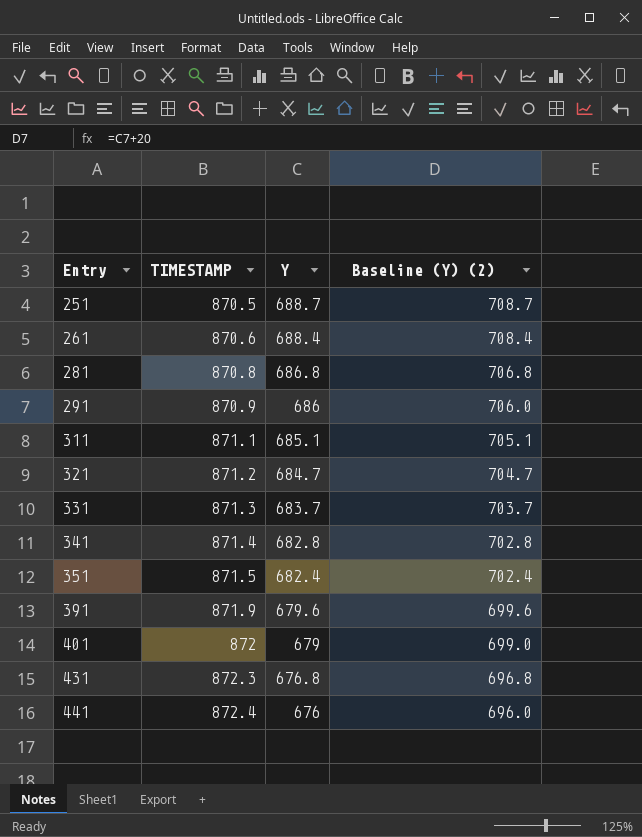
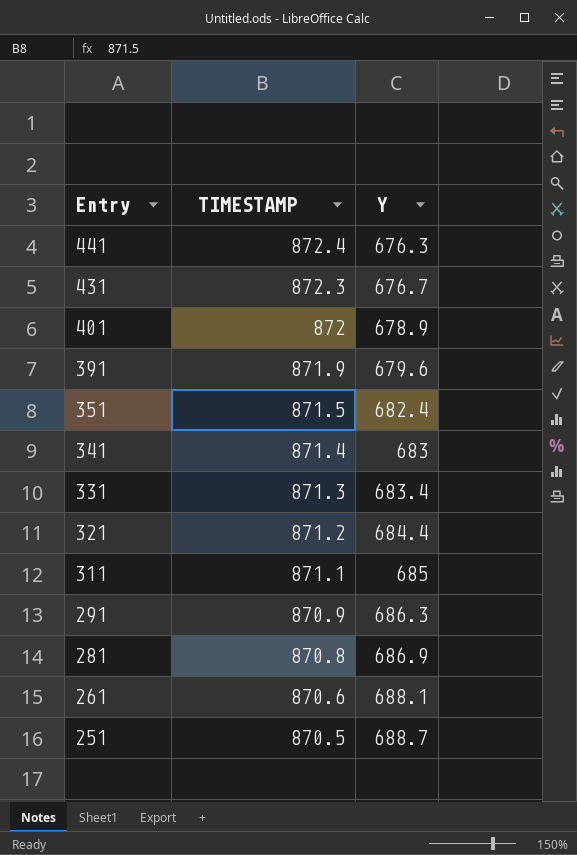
row order: Entry ascending -> Entry descending
column Baseline (Y) (2) | formula: [Y] + 20 -> none
441 | Y: 676 -> 676.3
431 | Y: 676.8 -> 676.7
401 | Y: 679 -> 678.9
341 | Y: 682.8 -> 683
331 | Y: 683.7 -> 683.4
321 | Y: 684.7 -> 684.4
311 | Y: 685.1 -> 685
291 | Y: 686 -> 686.3
281 | Y: 686.8 -> 686.9
261 | Y: 688.4 -> 688.1

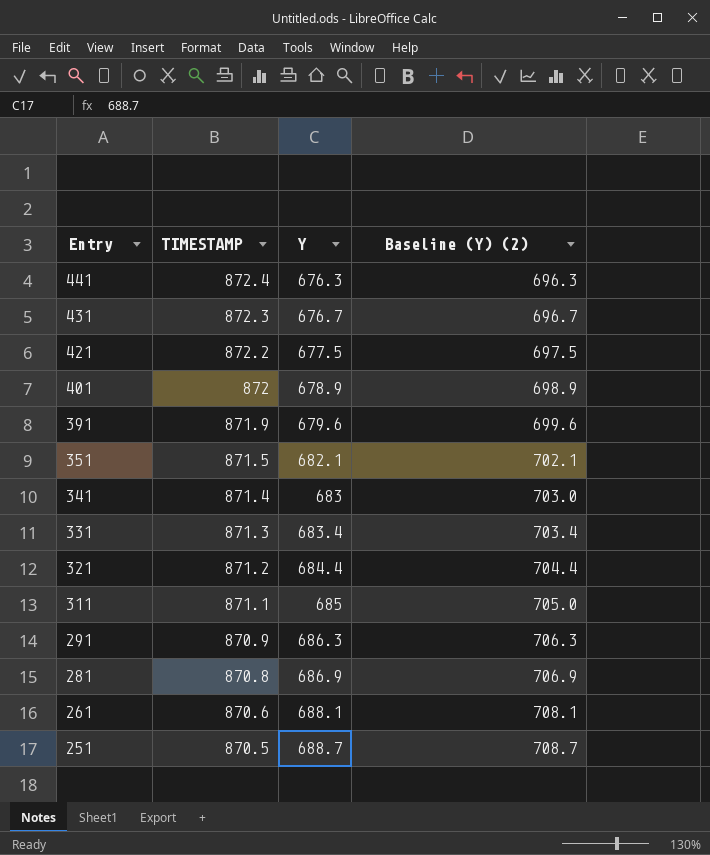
column Baseline (Y) (2) | formula: none -> [Y] + 20
row 421: none -> 872.2 | 677.5 | 697.5
351 | Y: 682.4 -> 682.1

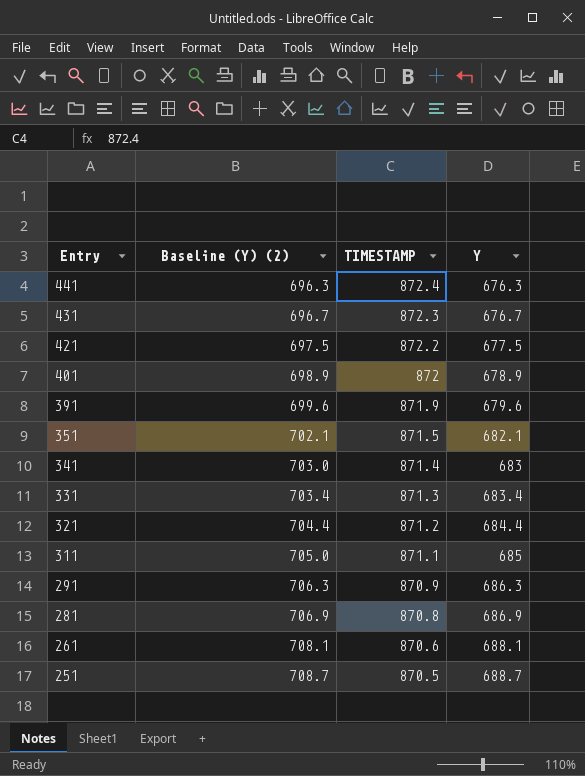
column Baseline (Y) (2) | position: 4 -> 2

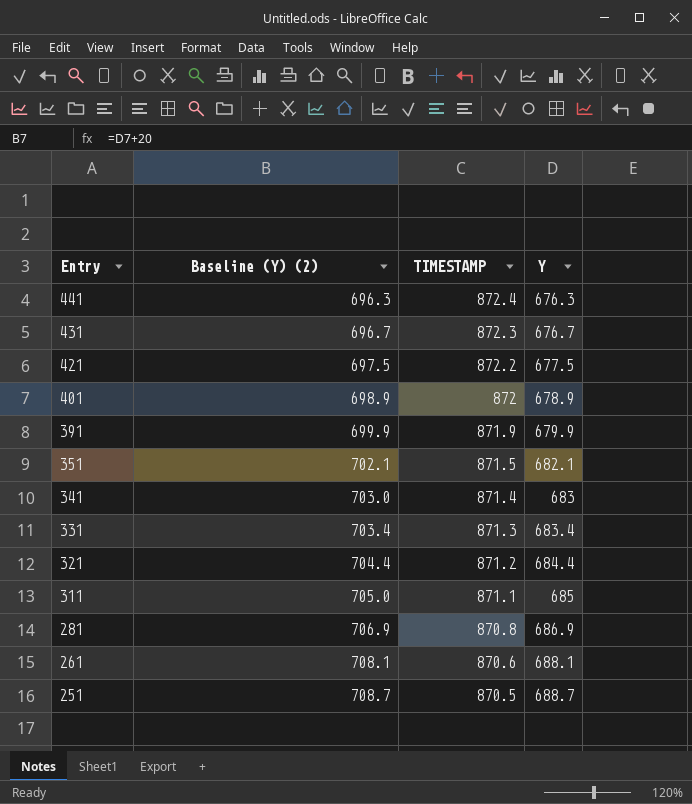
row 291: 706.3 | 870.9 | 686.3 -> none
391 | Baseline (Y) (2): 699.6 -> 699.9
391 | Y: 679.6 -> 679.9

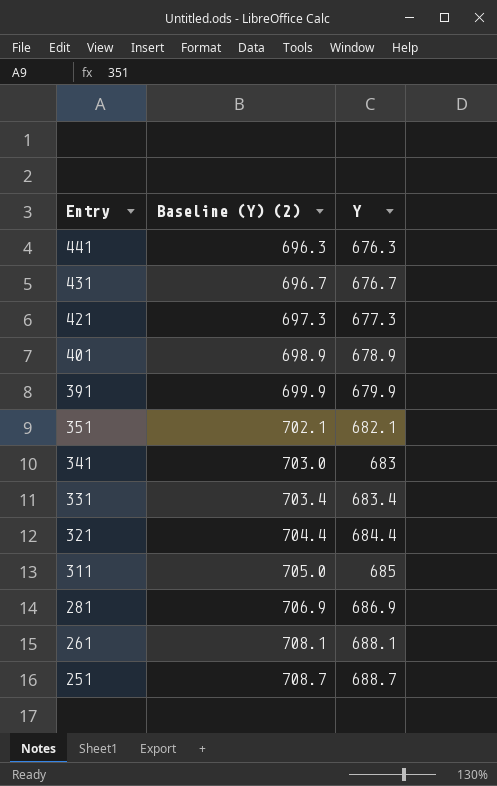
column TIMESTAMP | position: 3 -> none
421 | Baseline (Y) (2): 697.5 -> 697.3
421 | Y: 677.5 -> 677.3

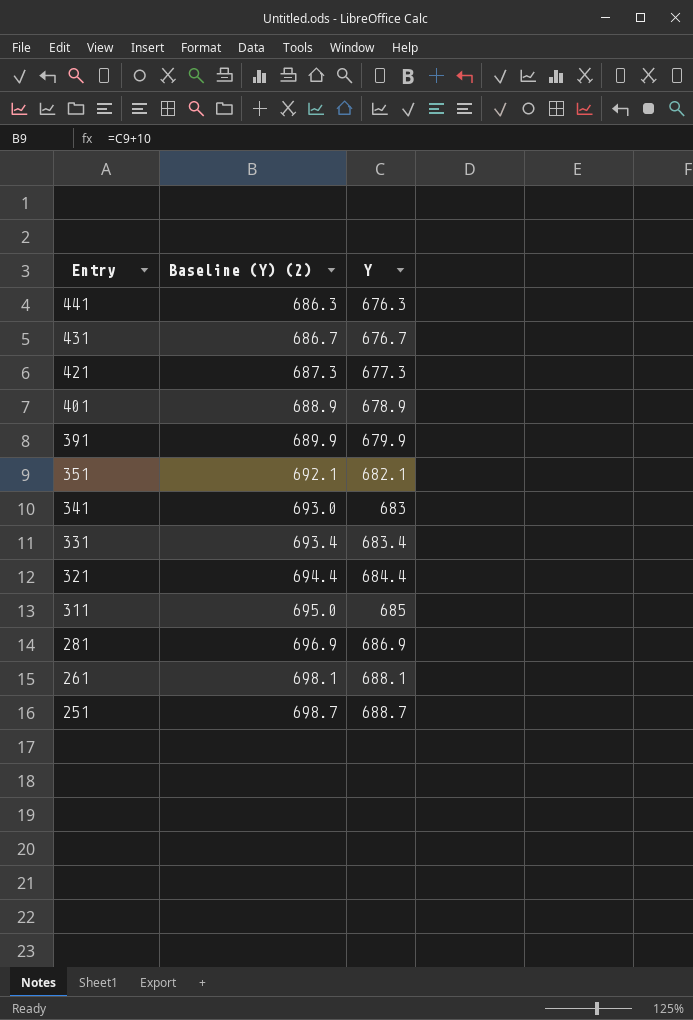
column Baseline (Y) (2) | formula: [Y] + 20 -> [Y] + 10

